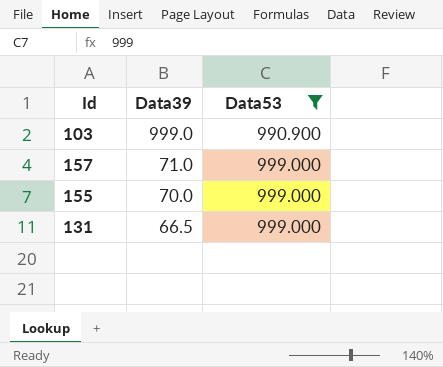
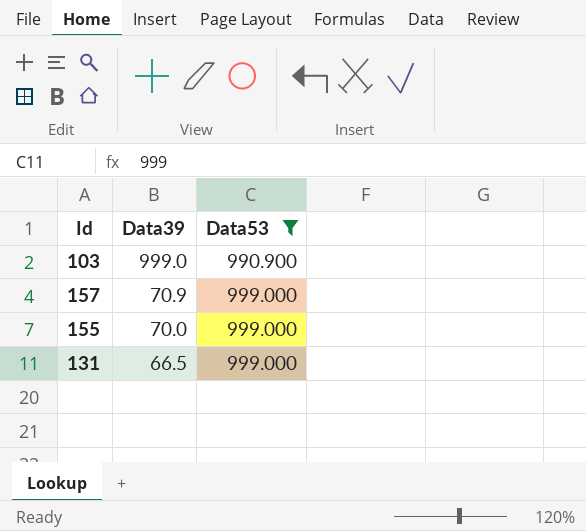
157 | Data39: 71.0 -> 70.9

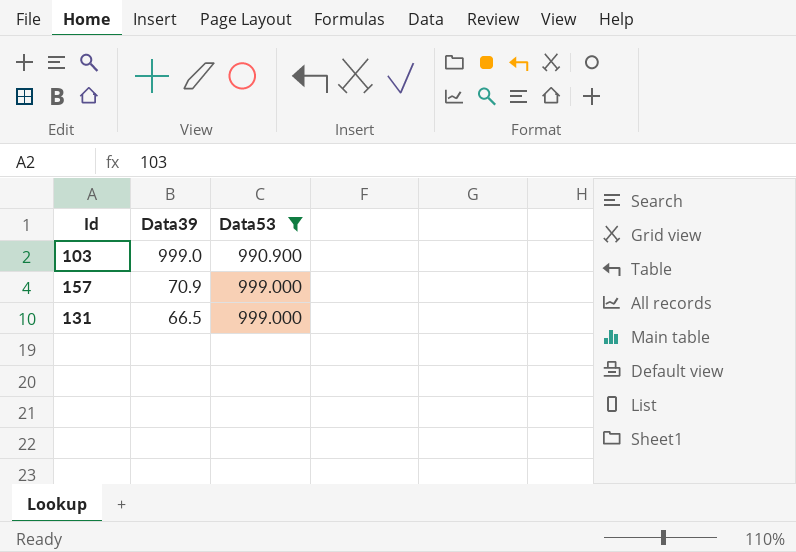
row 155: 70.0 | 999.000 -> none

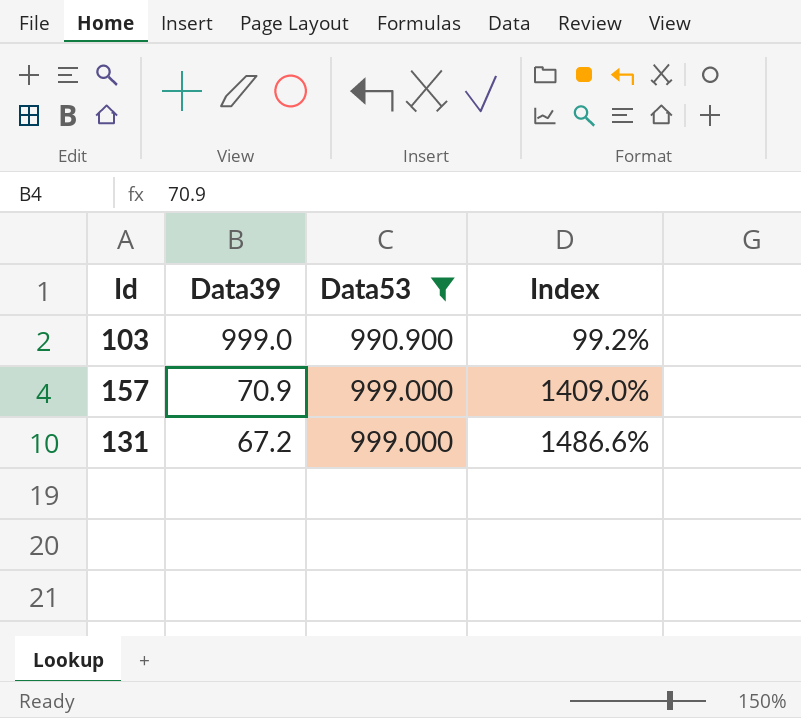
column Index | formula: none -> [Data53] / [Data39]
131 | Data39: 66.5 -> 67.2

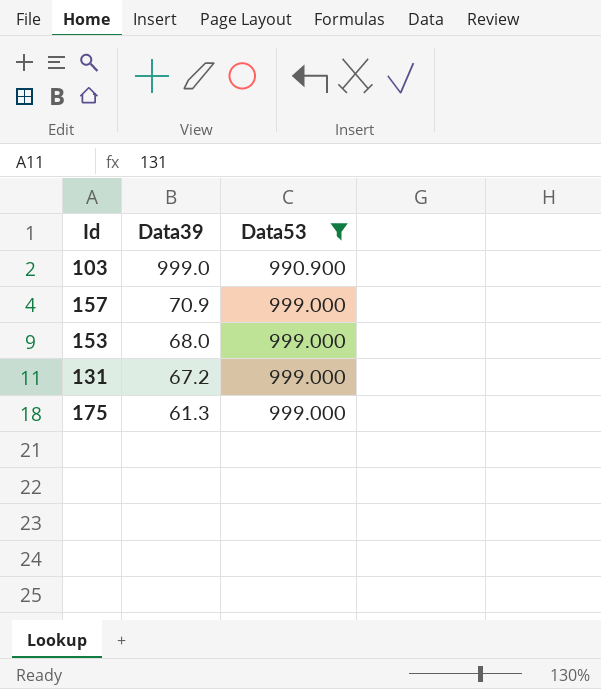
column Index | formula: [Data53] / [Data39] -> none
row 153: none -> 68.0 | 999.000
row 175: none -> 61.3 | 999.000

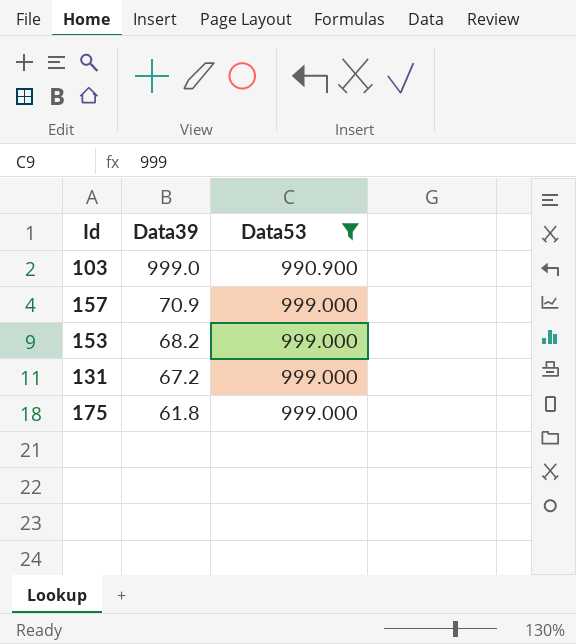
153 | Data39: 68.0 -> 68.2
175 | Data39: 61.3 -> 61.8

